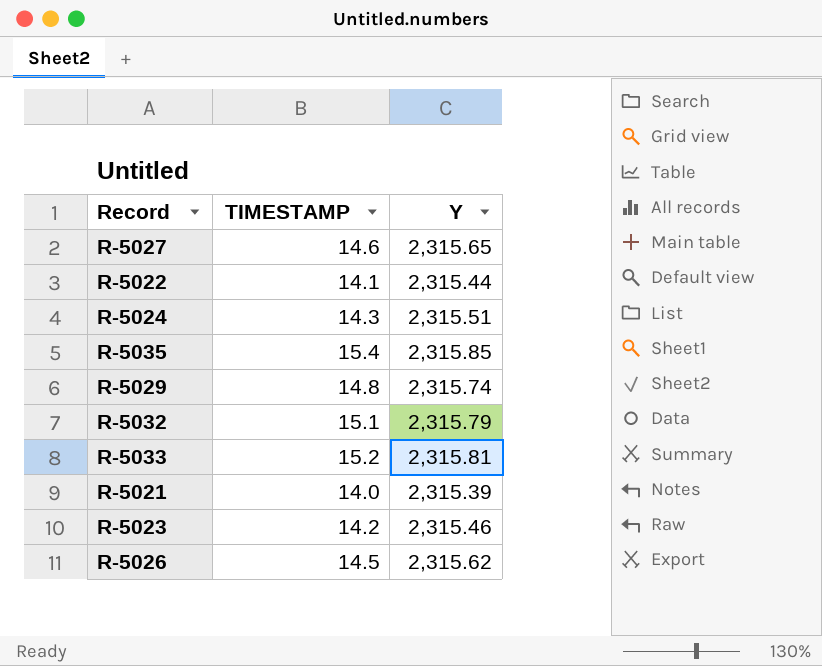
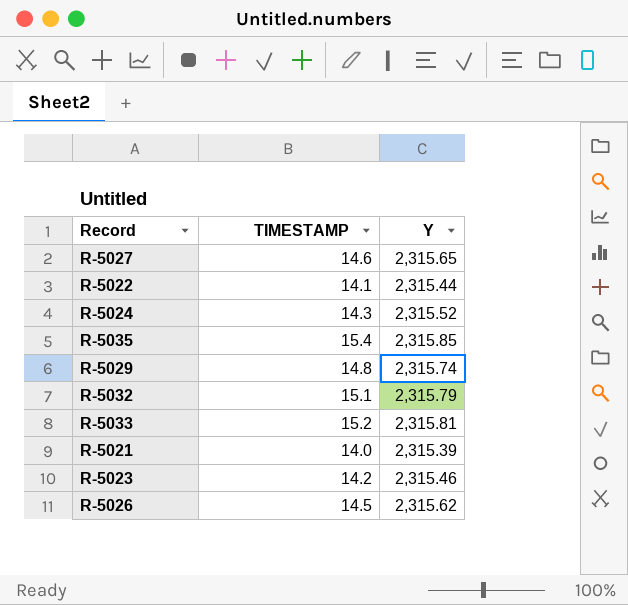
R-5024 | Y: 2,315.51 -> 2,315.52

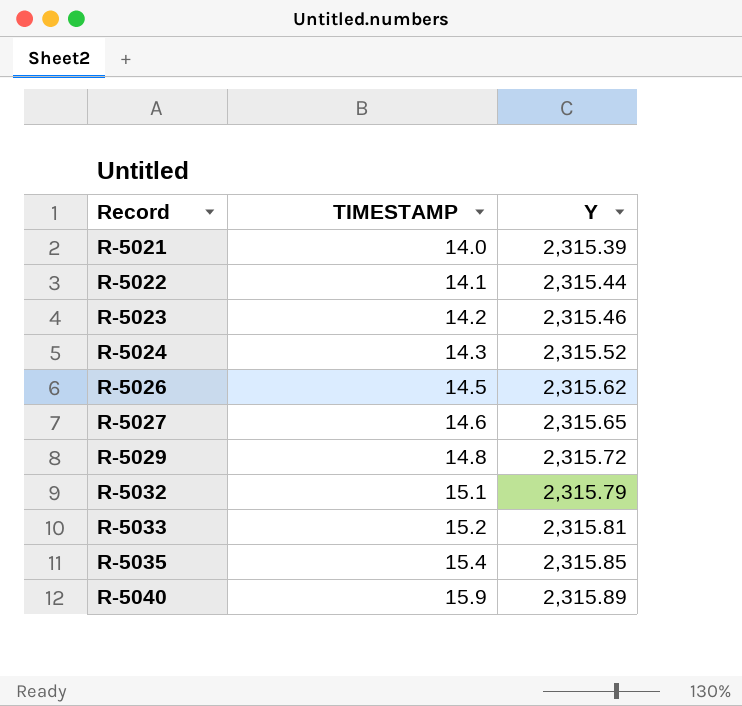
row order: none -> Record ascending
R-5029 | Y: 2,315.74 -> 2,315.72
row R-5040: none -> 15.9 | 2,315.89

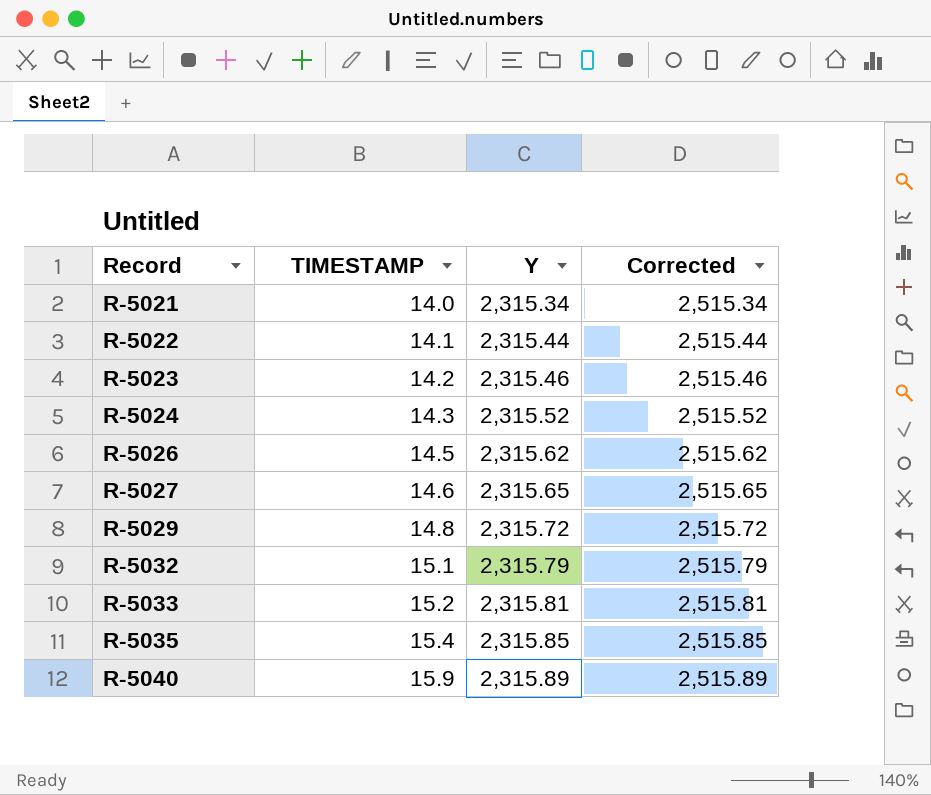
column Corrected | formula: none -> [Y] + 200
R-5021 | Y: 2,315.39 -> 2,315.34

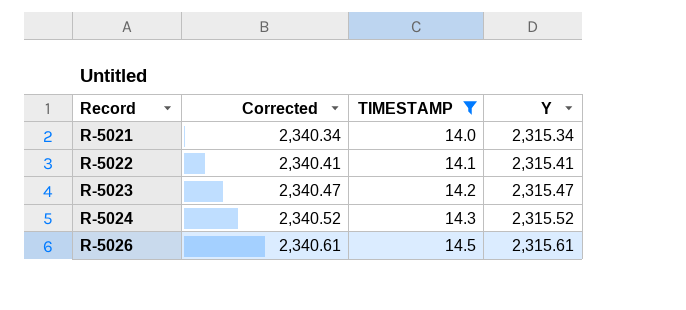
filter: none -> TIMESTAMP <= 14.5
column Corrected | formula: [Y] + 200 -> [Y] + 25
column Corrected | position: 4 -> 2
R-5022 | Y: 2,315.44 -> 2,315.41
R-5023 | Y: 2,315.46 -> 2,315.47
R-5026 | Y: 2,315.62 -> 2,315.61

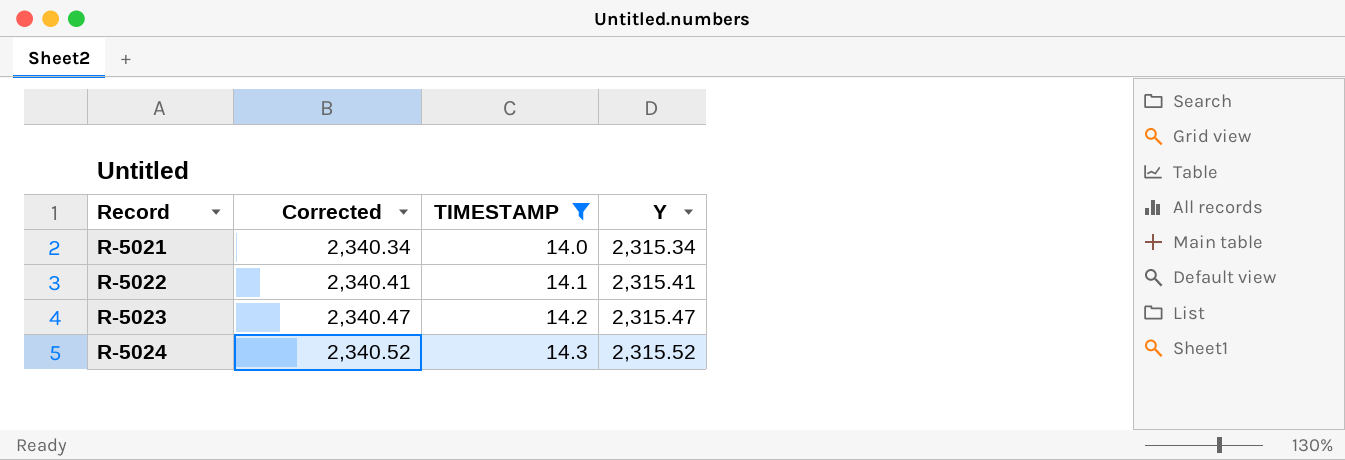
row R-5026: 2,340.61 | 14.5 | 2,315.61 -> none

